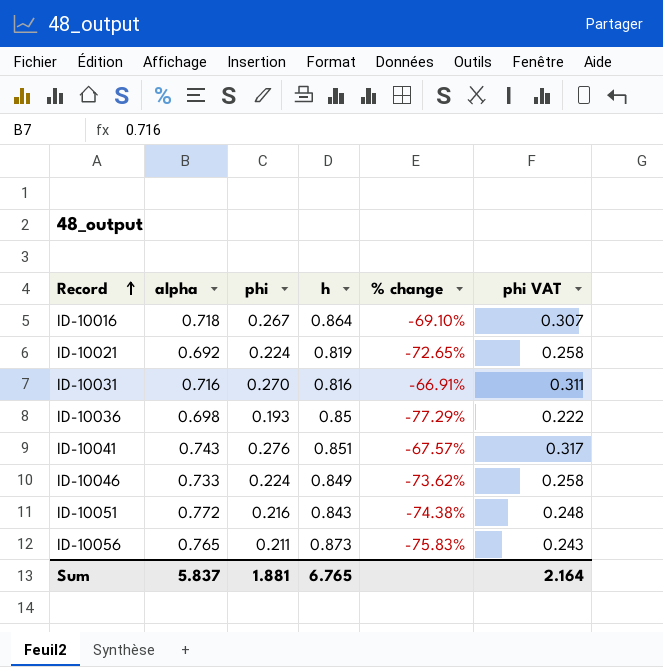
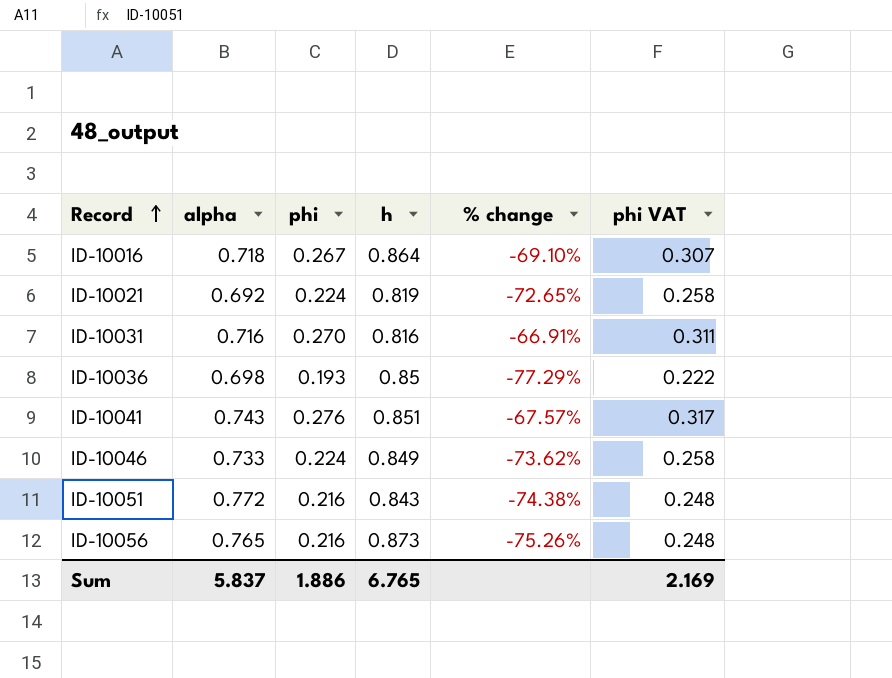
ID-10056 | phi: 0.211 -> 0.216
ID-10056 | % change: -75.83% -> -75.26%
ID-10056 | phi VAT: 0.243 -> 0.248
Sum | phi: 1.881 -> 1.886
Sum | phi VAT: 2.164 -> 2.169

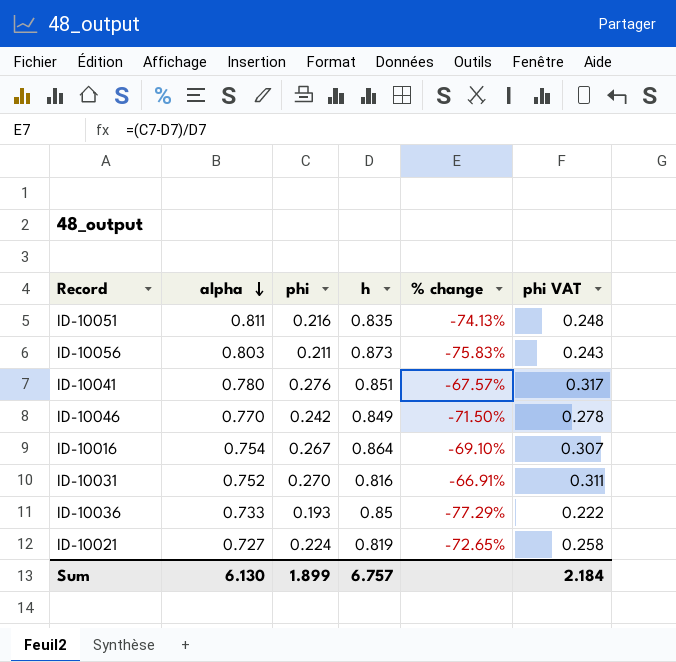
row order: Record ascending -> alpha descending
ID-10051 | alpha: 0.772 -> 0.811
ID-10051 | h: 0.843 -> 0.835
ID-10051 | % change: -74.38% -> -74.13%
ID-10056 | alpha: 0.765 -> 0.803
ID-10056 | phi: 0.216 -> 0.211
ID-10056 | % change: -75.26% -> -75.83%
ID-10056 | phi VAT: 0.248 -> 0.243
ID-10041 | alpha: 0.743 -> 0.780
ID-10046 | alpha: 0.733 -> 0.770
ID-10046 | phi: 0.224 -> 0.242
ID-10046 | % change: -73.62% -> -71.50%
ID-10046 | phi VAT: 0.258 -> 0.278
ID-10016 | alpha: 0.718 -> 0.754
ID-10031 | alpha: 0.716 -> 0.752
ID-10036 | alpha: 0.698 -> 0.733
ID-10021 | alpha: 0.692 -> 0.727
Sum | alpha: 5.837 -> 6.130
Sum | phi: 1.886 -> 1.899
Sum | h: 6.765 -> 6.757
Sum | phi VAT: 2.169 -> 2.184

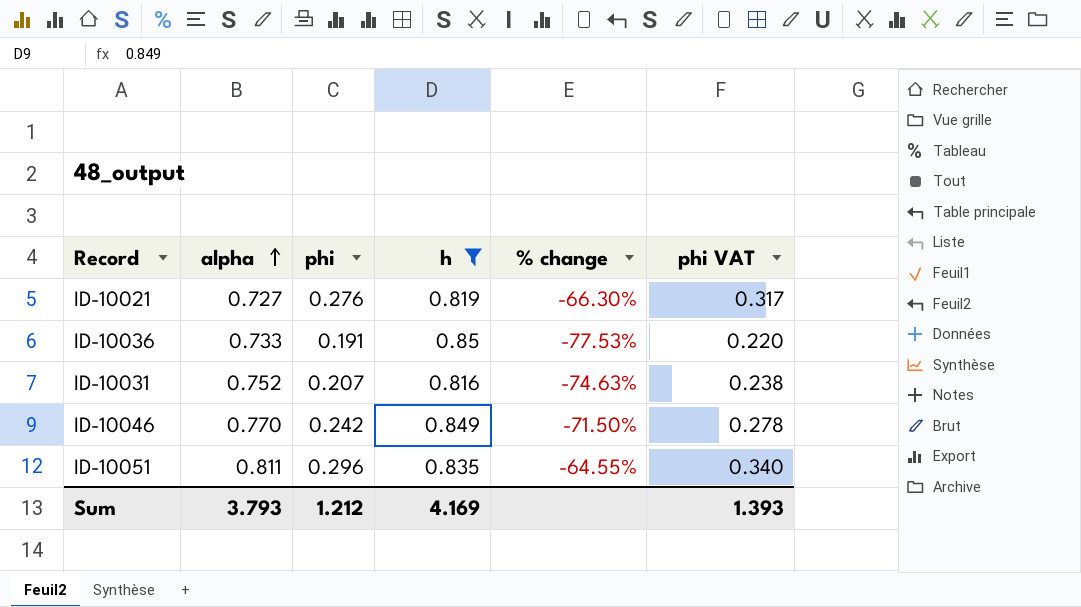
filter: none -> h <= 0.85
row order: alpha descending -> alpha ascending
ID-10021 | phi: 0.224 -> 0.276
ID-10021 | % change: -72.65% -> -66.30%
ID-10021 | phi VAT: 0.258 -> 0.317
ID-10036 | phi: 0.193 -> 0.191
ID-10036 | % change: -77.29% -> -77.53%
ID-10036 | phi VAT: 0.222 -> 0.220
ID-10031 | phi: 0.270 -> 0.207
ID-10031 | % change: -66.91% -> -74.63%
ID-10031 | phi VAT: 0.311 -> 0.238
ID-10051 | phi: 0.216 -> 0.296
ID-10051 | % change: -74.13% -> -64.55%
ID-10051 | phi VAT: 0.248 -> 0.340
Sum | alpha: 6.130 -> 3.793
Sum | phi: 1.899 -> 1.212
Sum | h: 6.757 -> 4.169
Sum | phi VAT: 2.184 -> 1.393

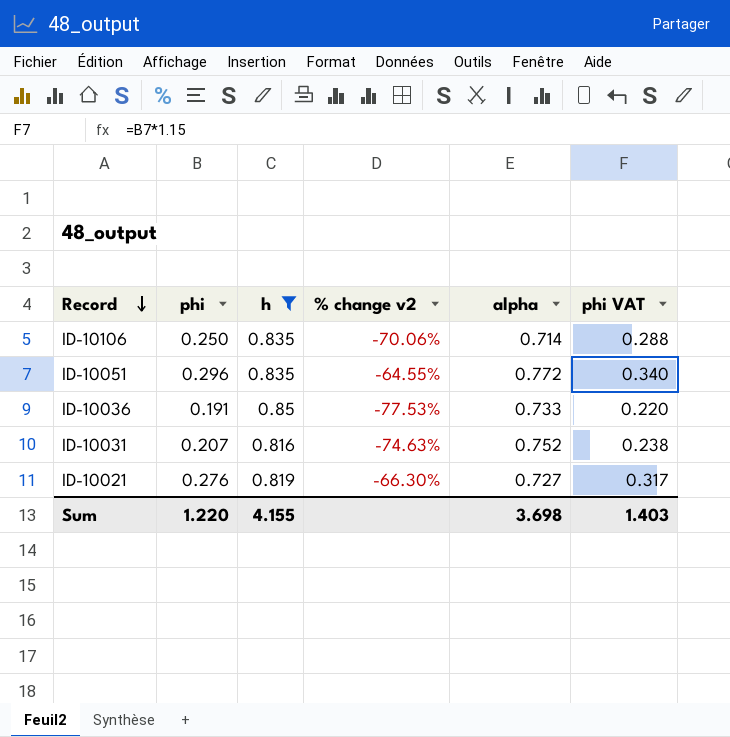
row order: alpha ascending -> Record descending
column name: % change -> % change v2
column alpha | position: 2 -> 5
row ID-10046: 0.770 | 0.242 | 0.849 | -71.50% | 0.278 -> none
row ID-10106: none -> 0.250 | 0.835 | -70.06% | 0.714 | 0.288
ID-10051 | alpha: 0.811 -> 0.772
Sum | phi: 1.212 -> 1.220
Sum | h: 4.169 -> 4.155
Sum | alpha: 3.793 -> 3.698
Sum | phi VAT: 1.393 -> 1.403

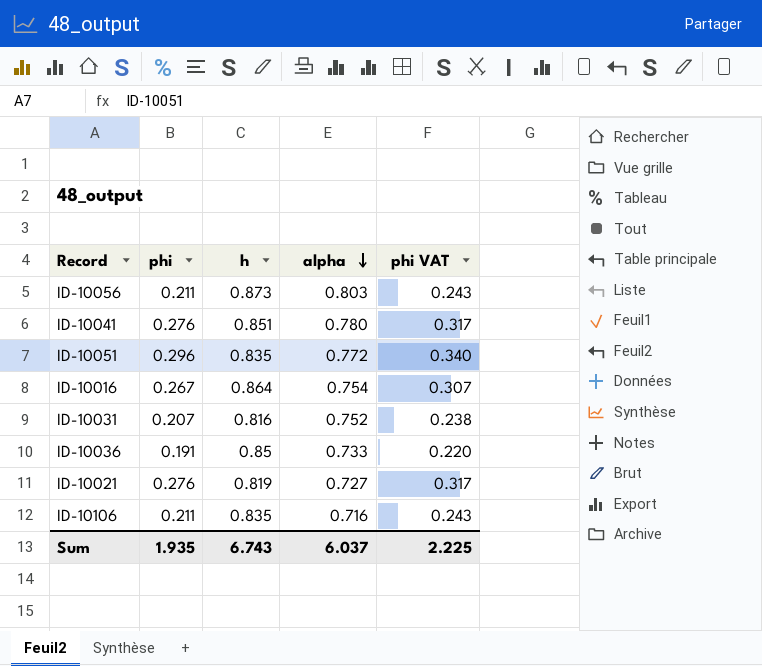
filter: h <= 0.85 -> none
row order: Record descending -> alpha descending
column % change v2 | formula: ([phi] - [h]) / [h] -> none
ID-10106 | phi: 0.250 -> 0.211
ID-10106 | alpha: 0.714 -> 0.716
ID-10106 | phi VAT: 0.288 -> 0.243
Sum | phi: 1.220 -> 1.935
Sum | h: 4.155 -> 6.743
Sum | alpha: 3.698 -> 6.037
Sum | phi VAT: 1.403 -> 2.225

